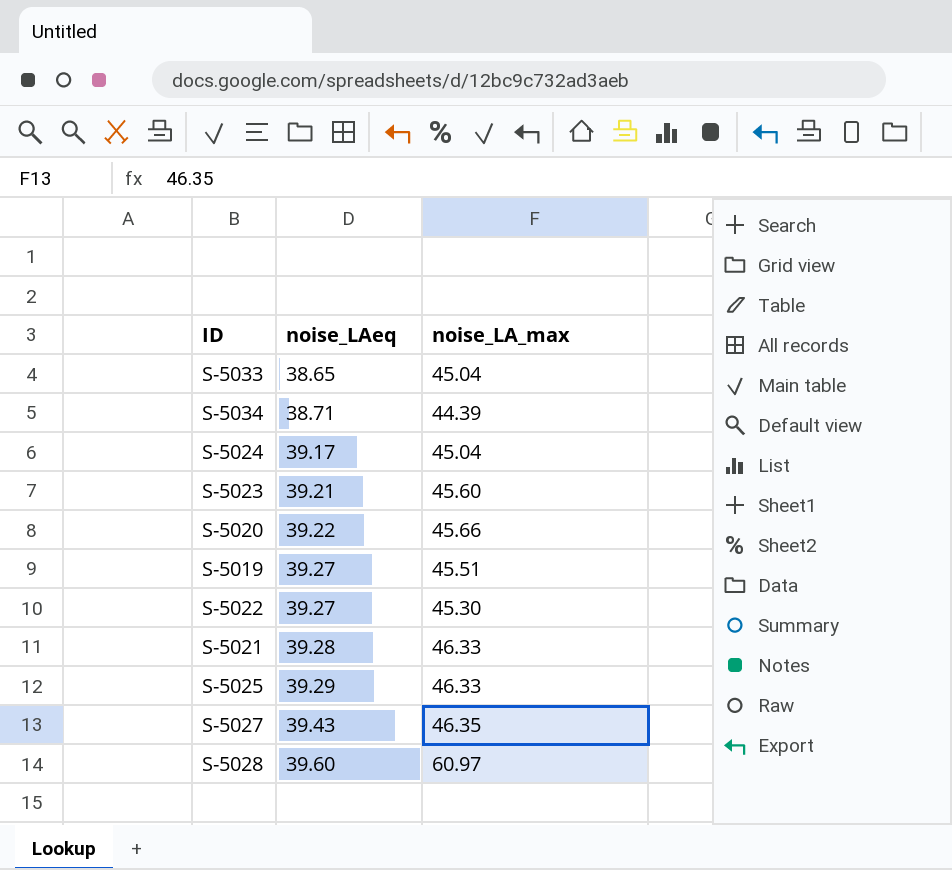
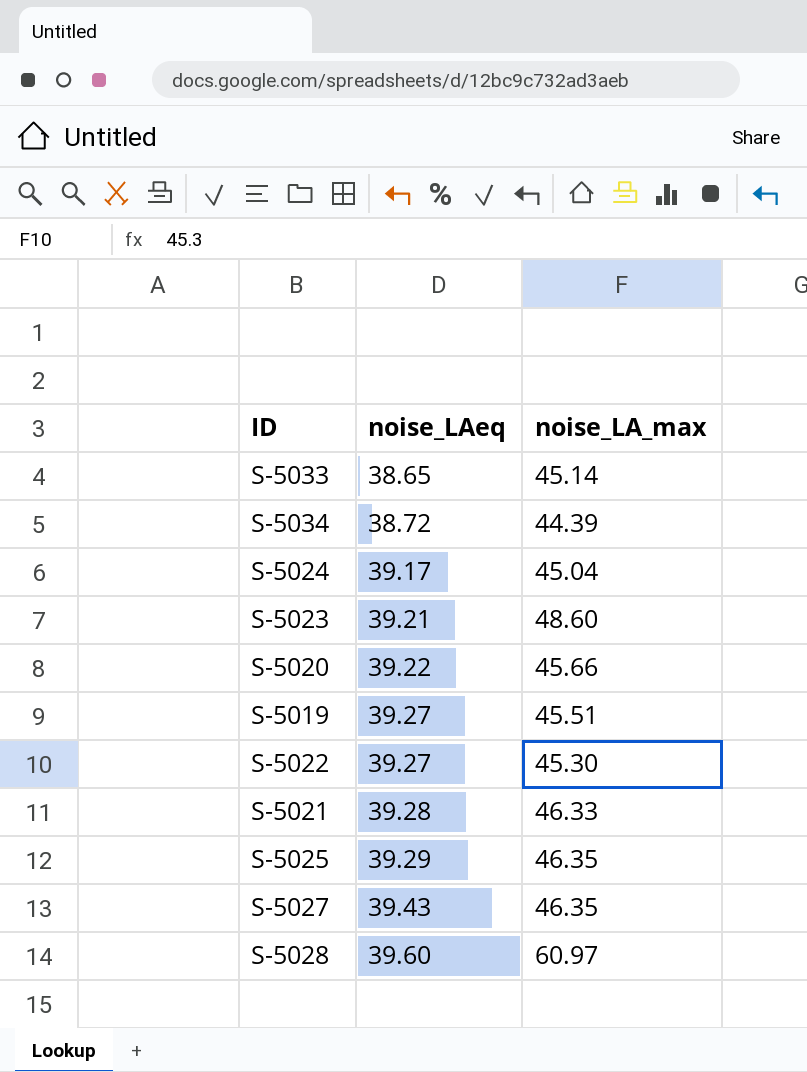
S-5033 | noise_LA_max: 45.04 -> 45.14
S-5034 | noise_LAeq: 38.71 -> 38.72
S-5023 | noise_LA_max: 45.60 -> 48.60
S-5025 | noise_LA_max: 46.33 -> 46.35

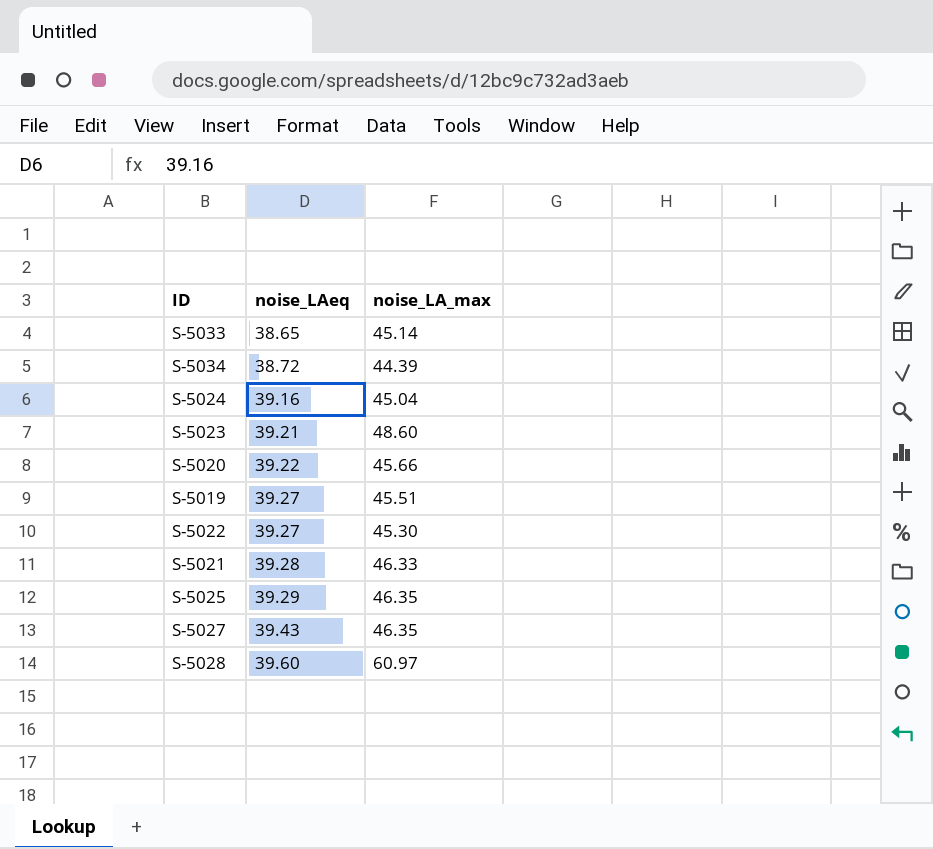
S-5024 | noise_LAeq: 39.17 -> 39.16

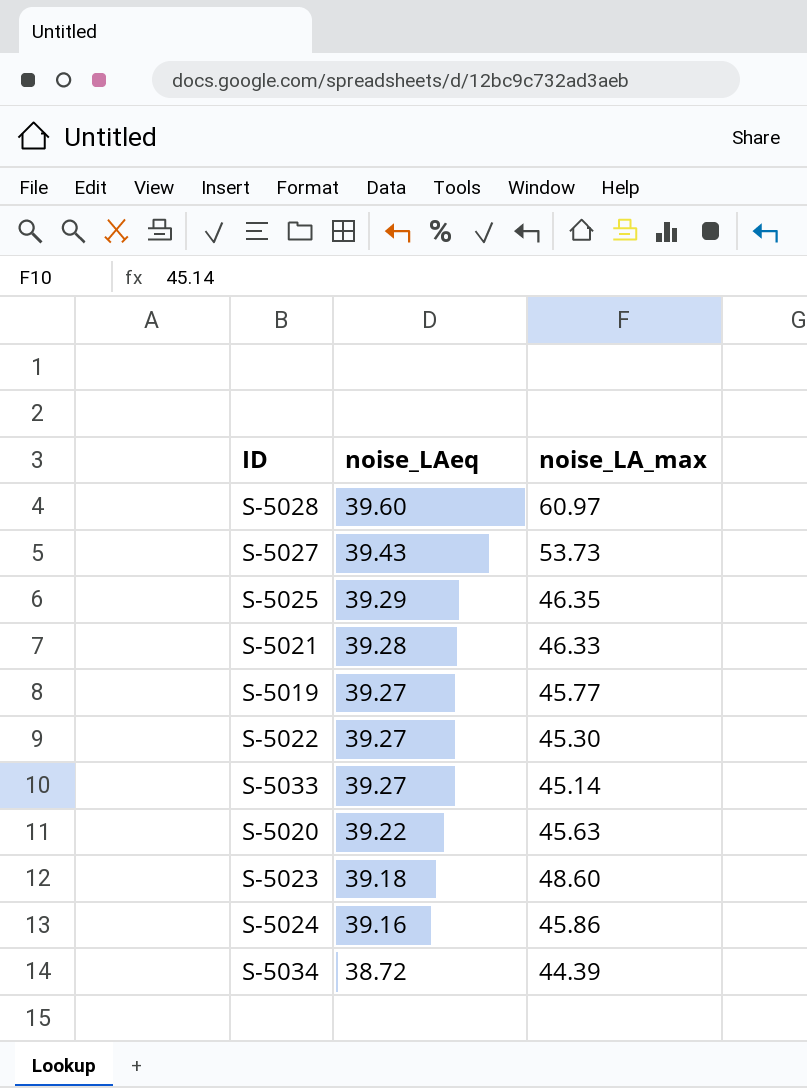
row order: noise_LAeq ascending -> noise_LAeq descending
S-5027 | noise_LA_max: 46.35 -> 53.73
S-5019 | noise_LA_max: 45.51 -> 45.77
S-5033 | noise_LAeq: 38.65 -> 39.27
S-5020 | noise_LA_max: 45.66 -> 45.63
S-5023 | noise_LAeq: 39.21 -> 39.18
S-5024 | noise_LA_max: 45.04 -> 45.86

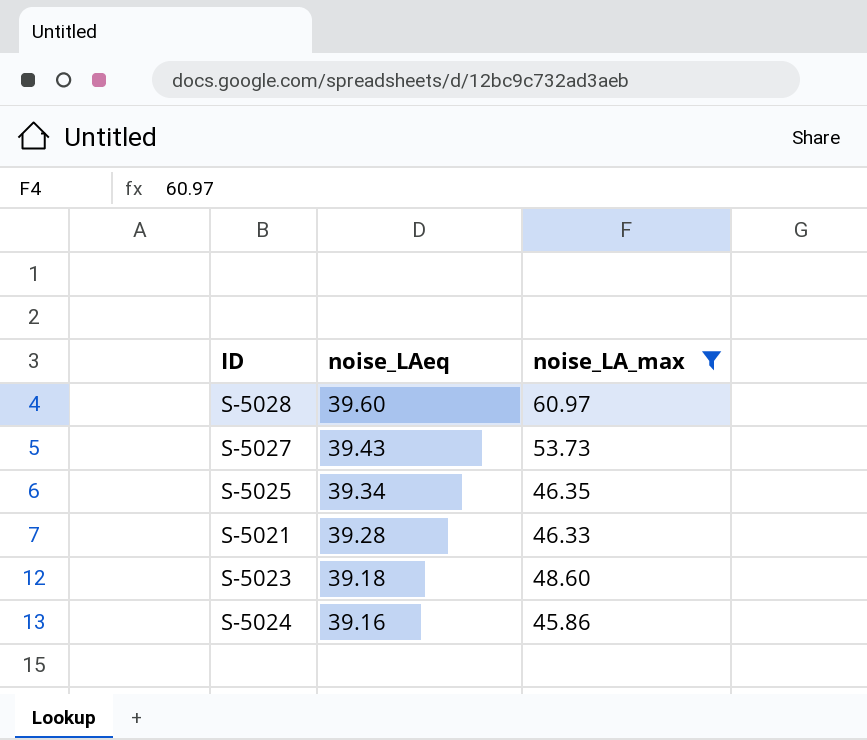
filter: none -> noise_LA_max >= 45.86
S-5025 | noise_LAeq: 39.29 -> 39.34

